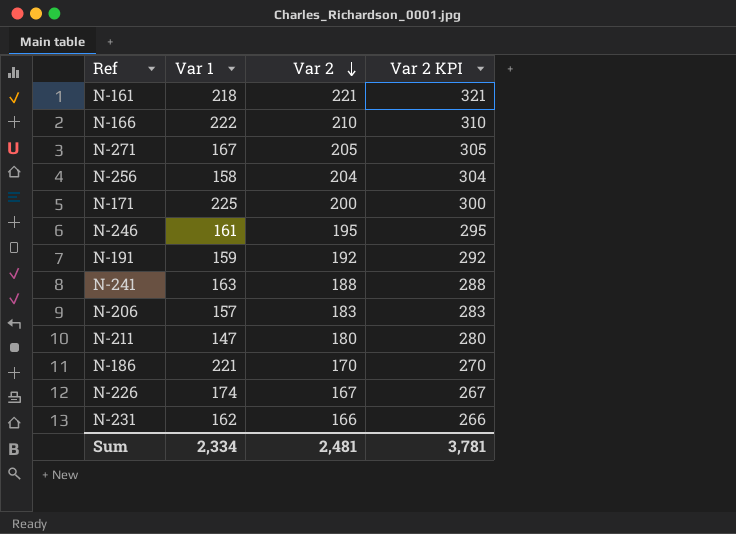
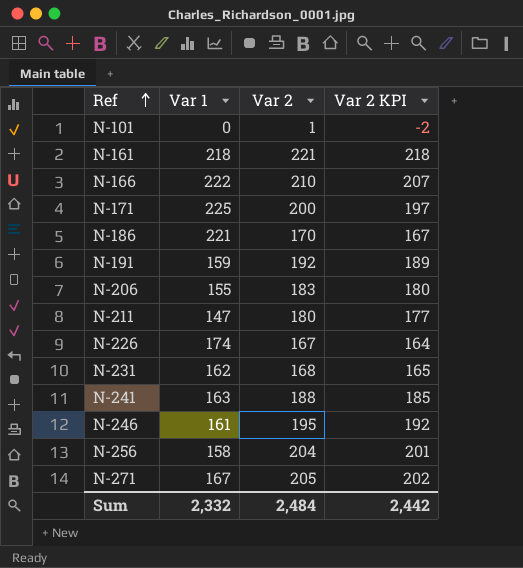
row order: Var 2 descending -> Ref ascending
column Var 2 KPI | formula: [Var 2] + 100 -> [Var 2] - 3
row N-101: none -> 0 | 1 | -2
N-206 | Var 1: 157 -> 155
N-231 | Var 2: 166 -> 168
Sum | Var 1: 2,334 -> 2,332
Sum | Var 2: 2,481 -> 2,484
Sum | Var 2 KPI: 3,781 -> 2,442

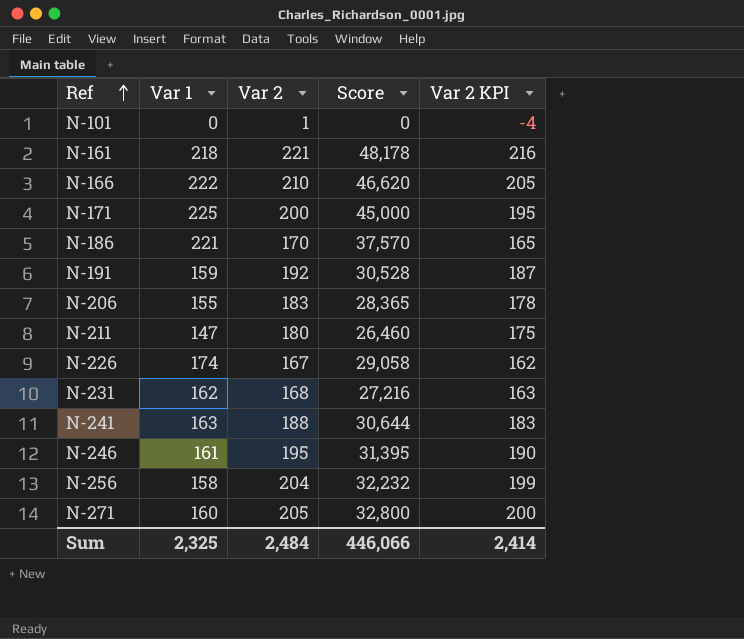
column Score | formula: none -> [Var 1] * [Var 2]
column Var 2 KPI | formula: [Var 2] - 3 -> [Var 2] - 5
N-271 | Var 1: 167 -> 160
Sum | Var 1: 2,332 -> 2,325
Sum | Var 2 KPI: 2,442 -> 2,414

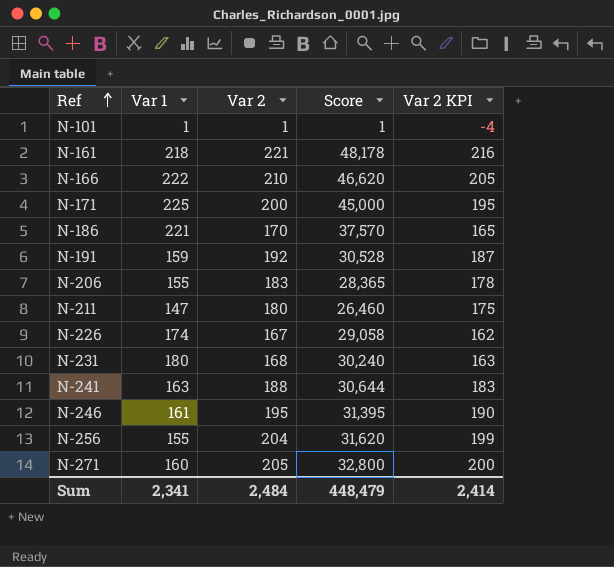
N-101 | Var 1: 0 -> 1
N-101 | Score: 0 -> 1
N-231 | Var 1: 162 -> 180
N-231 | Score: 27,216 -> 30,240
N-256 | Var 1: 158 -> 155
N-256 | Score: 32,232 -> 31,620
Sum | Var 1: 2,325 -> 2,341
Sum | Score: 446,066 -> 448,479

